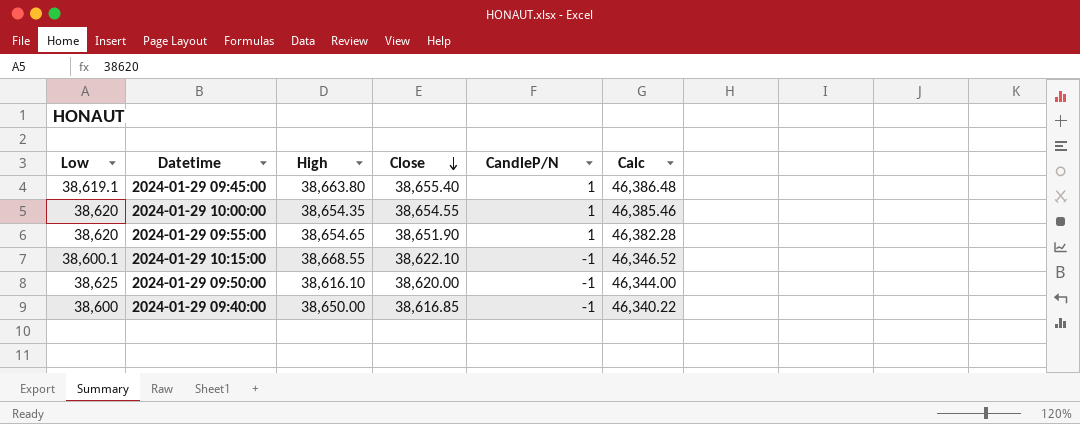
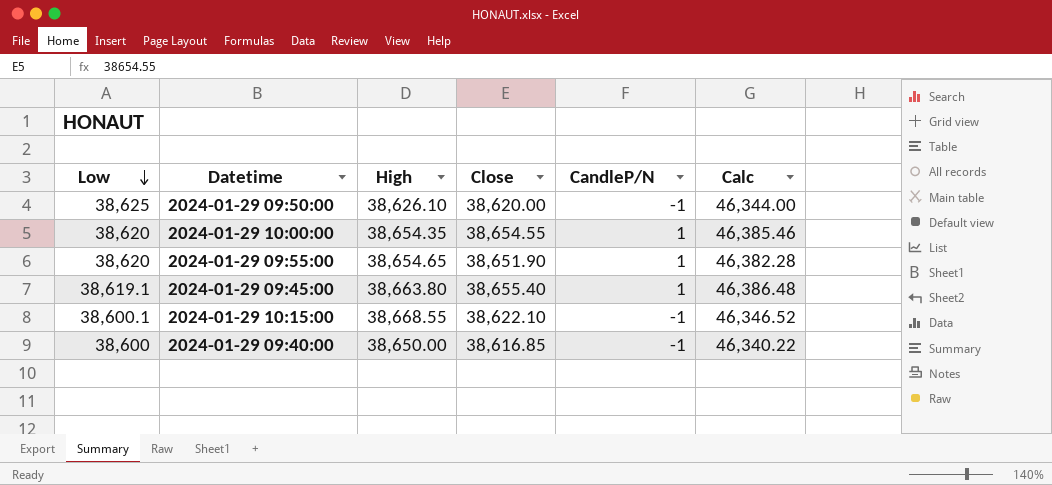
row order: Close descending -> Low descending
2024-01-29 09:50:00 | High: 38,616.10 -> 38,626.10

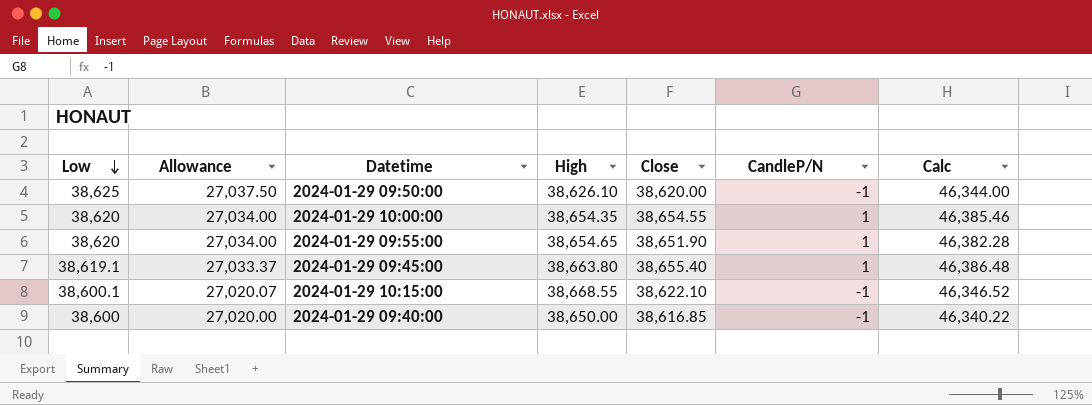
column Allowance | formula: none -> [Low] * 0.7

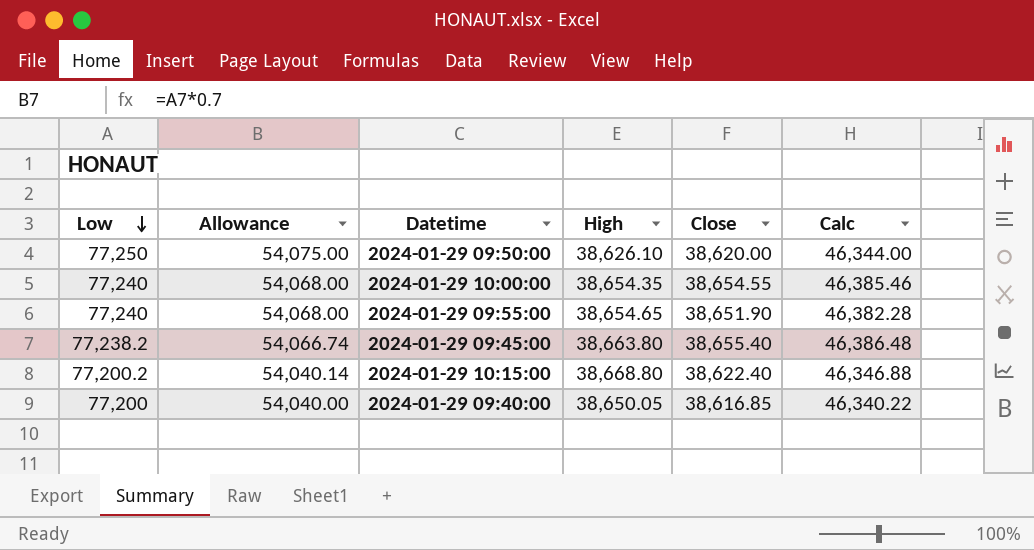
column CandleP/N | position: 6 -> none
2024-01-29 09:50:00 | Low: 38,625 -> 77,250
2024-01-29 09:50:00 | Allowance: 27,037.50 -> 54,075.00
2024-01-29 10:00:00 | Low: 38,620 -> 77,240
2024-01-29 10:00:00 | Allowance: 27,034.00 -> 54,068.00
2024-01-29 09:55:00 | Low: 38,620 -> 77,240
2024-01-29 09:55:00 | Allowance: 27,034.00 -> 54,068.00
2024-01-29 09:45:00 | Low: 38,619.1 -> 77,238.2
2024-01-29 09:45:00 | Allowance: 27,033.37 -> 54,066.74
2024-01-29 10:15:00 | Low: 38,600.1 -> 77,200.2
2024-01-29 10:15:00 | Allowance: 27,020.07 -> 54,040.14
2024-01-29 10:15:00 | High: 38,668.55 -> 38,668.80
2024-01-29 10:15:00 | Close: 38,622.10 -> 38,622.40
2024-01-29 10:15:00 | Calc: 46,346.52 -> 46,346.88
2024-01-29 09:40:00 | Low: 38,600 -> 77,200
2024-01-29 09:40:00 | Allowance: 27,020.00 -> 54,040.00
2024-01-29 09:40:00 | High: 38,650.00 -> 38,650.05

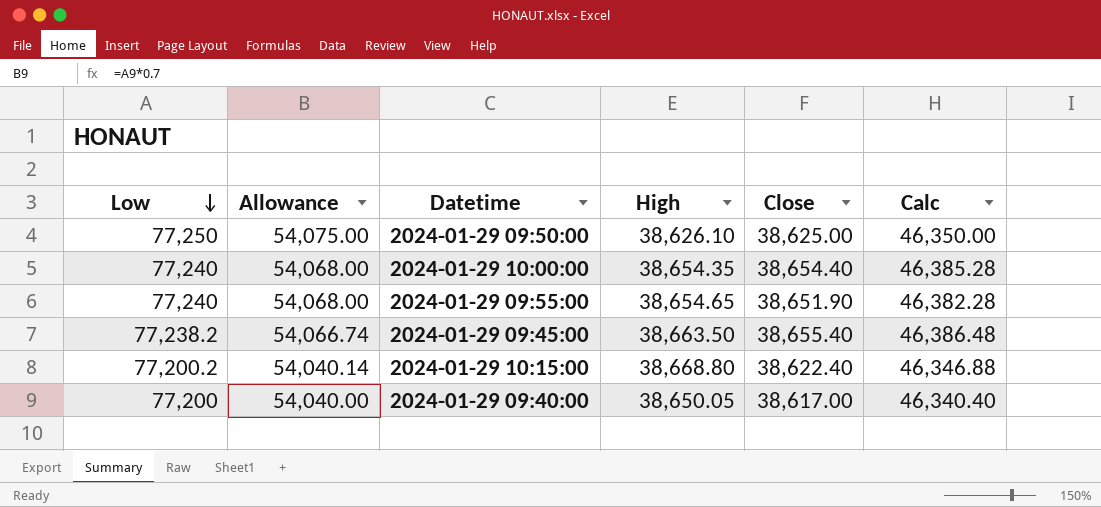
2024-01-29 09:50:00 | Close: 38,620.00 -> 38,625.00
2024-01-29 09:50:00 | Calc: 46,344.00 -> 46,350.00
2024-01-29 10:00:00 | Close: 38,654.55 -> 38,654.40
2024-01-29 10:00:00 | Calc: 46,385.46 -> 46,385.28
2024-01-29 09:45:00 | High: 38,663.80 -> 38,663.50
2024-01-29 09:40:00 | Close: 38,616.85 -> 38,617.00
2024-01-29 09:40:00 | Calc: 46,340.22 -> 46,340.40

